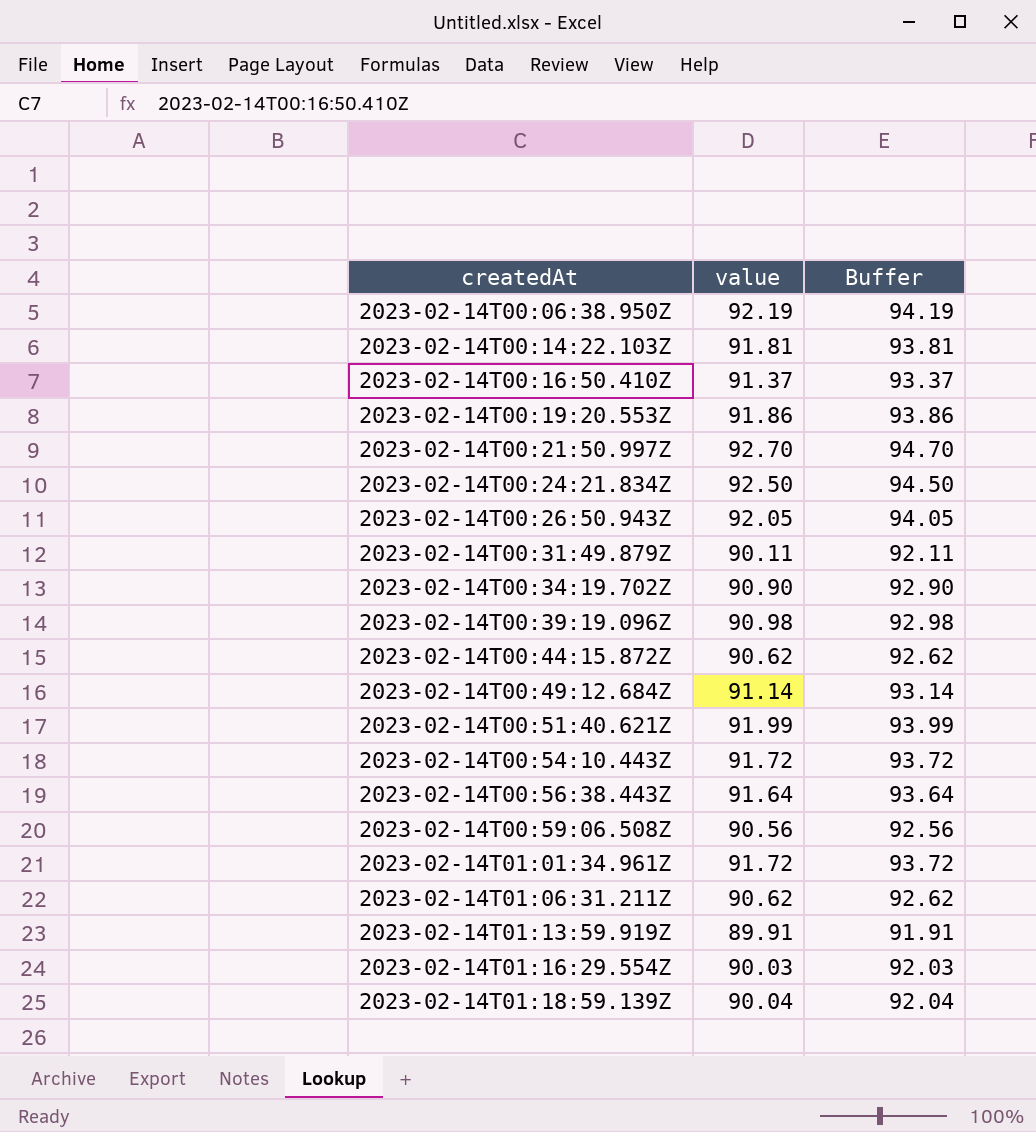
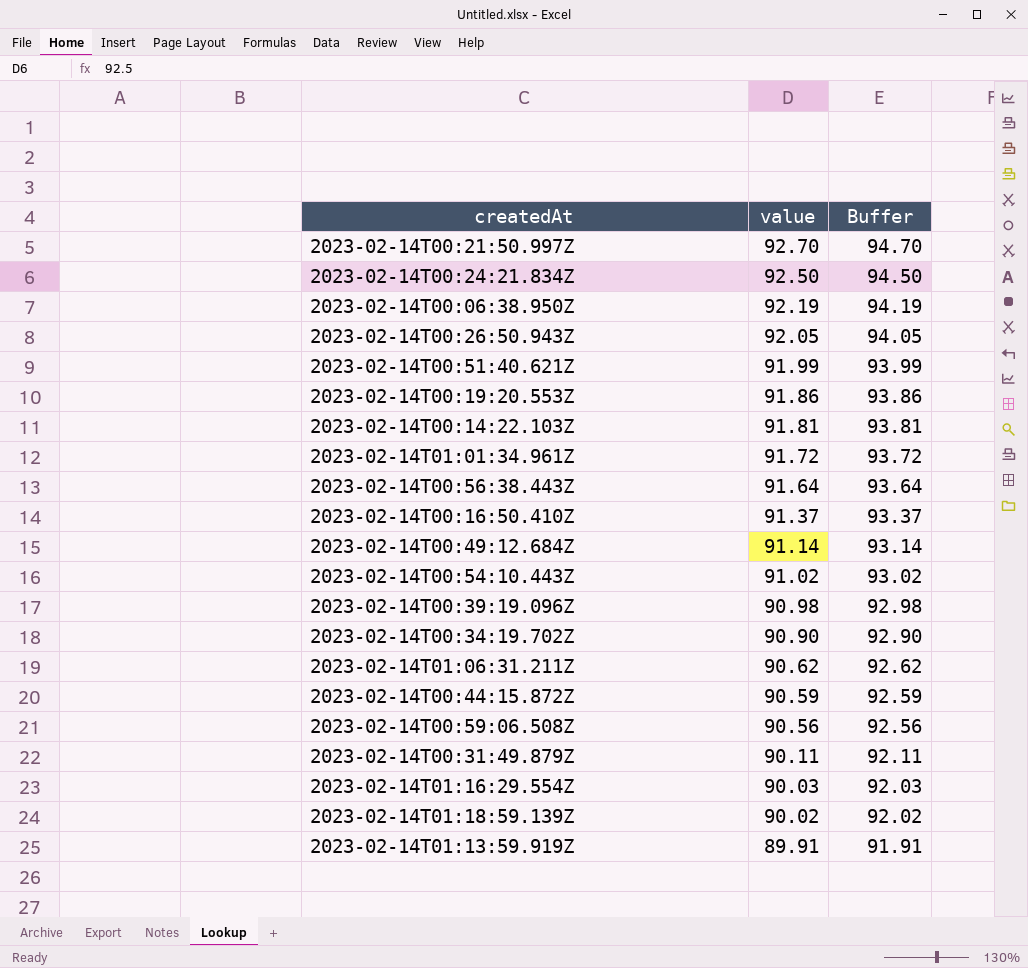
row order: createdAt ascending -> value descending
2023-02-14T00:54:10.443Z | value: 91.72 -> 91.02
2023-02-14T00:54:10.443Z | Buffer: 93.72 -> 93.02
2023-02-14T00:44:15.872Z | value: 90.62 -> 90.59
2023-02-14T00:44:15.872Z | Buffer: 92.62 -> 92.59
2023-02-14T01:18:59.139Z | value: 90.04 -> 90.02
2023-02-14T01:18:59.139Z | Buffer: 92.04 -> 92.02

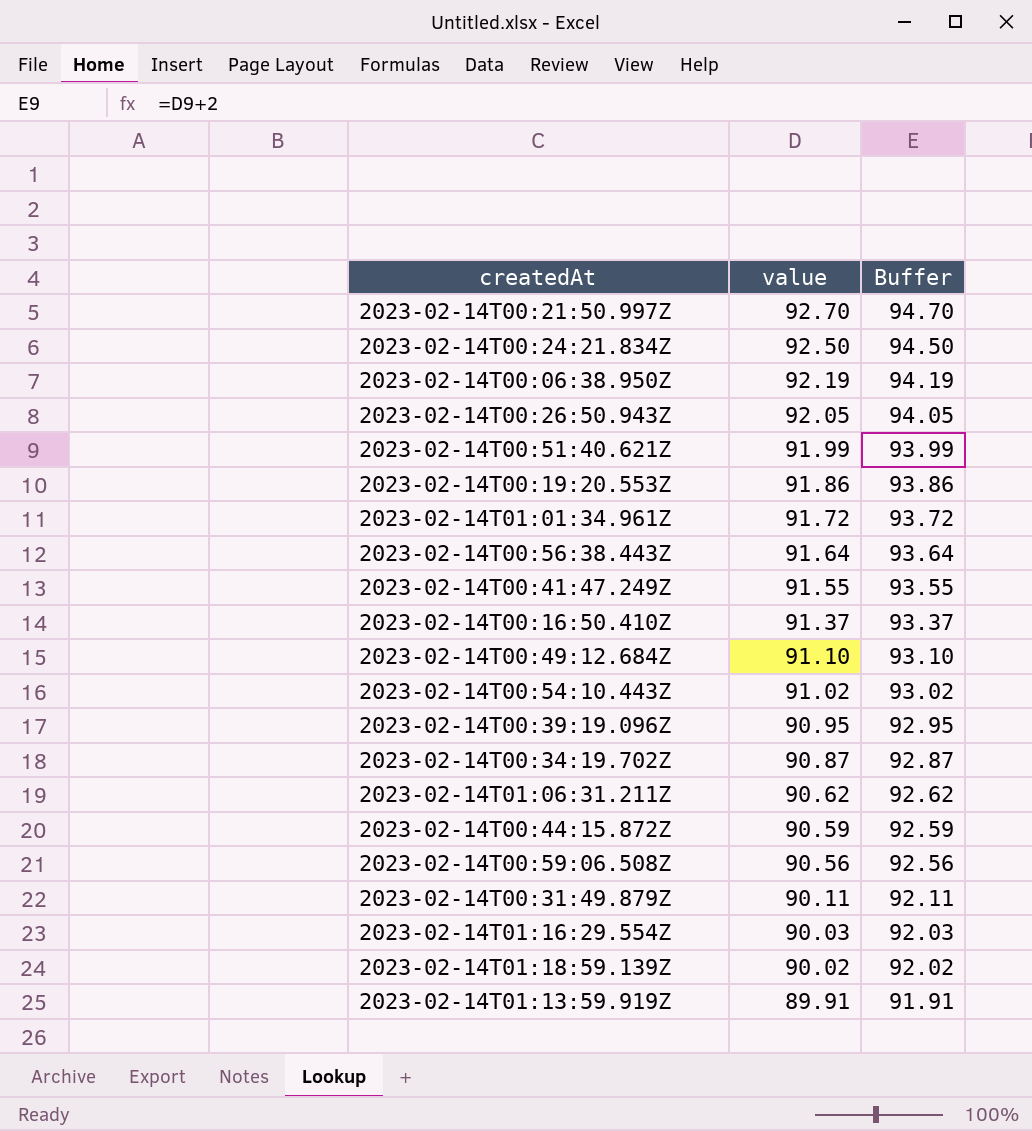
row 2023-02-14T00:14:22.103Z: 91.81 | 93.81 -> none
row 2023-02-14T00:41:47.249Z: none -> 91.55 | 93.55
2023-02-14T00:49:12.684Z | value: 91.14 -> 91.10
2023-02-14T00:49:12.684Z | Buffer: 93.14 -> 93.10
2023-02-14T00:39:19.096Z | value: 90.98 -> 90.95
2023-02-14T00:39:19.096Z | Buffer: 92.98 -> 92.95
2023-02-14T00:34:19.702Z | value: 90.90 -> 90.87
2023-02-14T00:34:19.702Z | Buffer: 92.90 -> 92.87

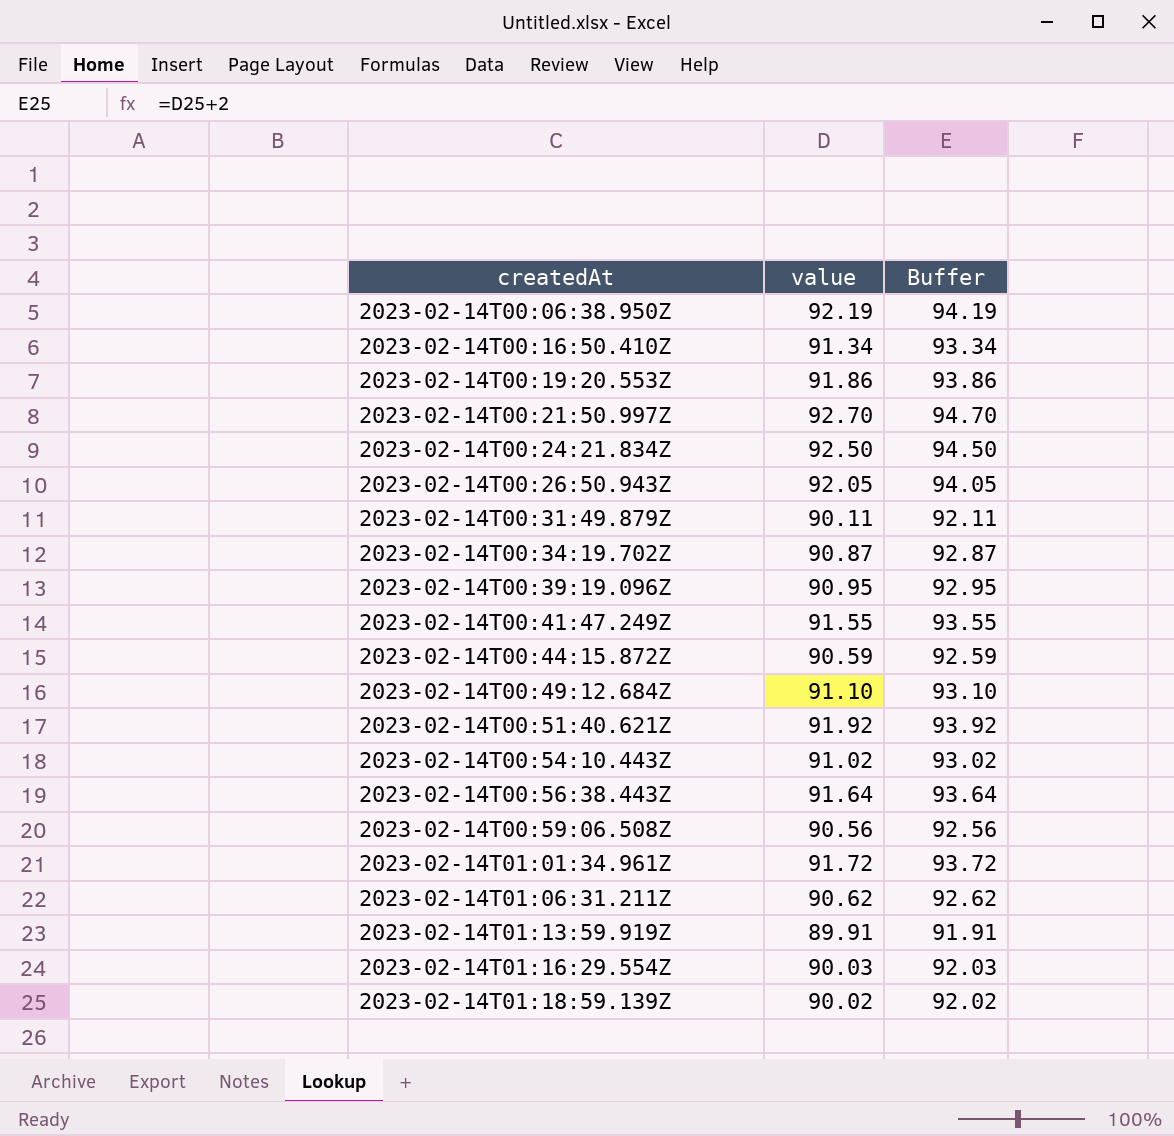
row order: value descending -> createdAt ascending
2023-02-14T00:16:50.410Z | value: 91.37 -> 91.34
2023-02-14T00:16:50.410Z | Buffer: 93.37 -> 93.34
2023-02-14T00:51:40.621Z | value: 91.99 -> 91.92
2023-02-14T00:51:40.621Z | Buffer: 93.99 -> 93.92

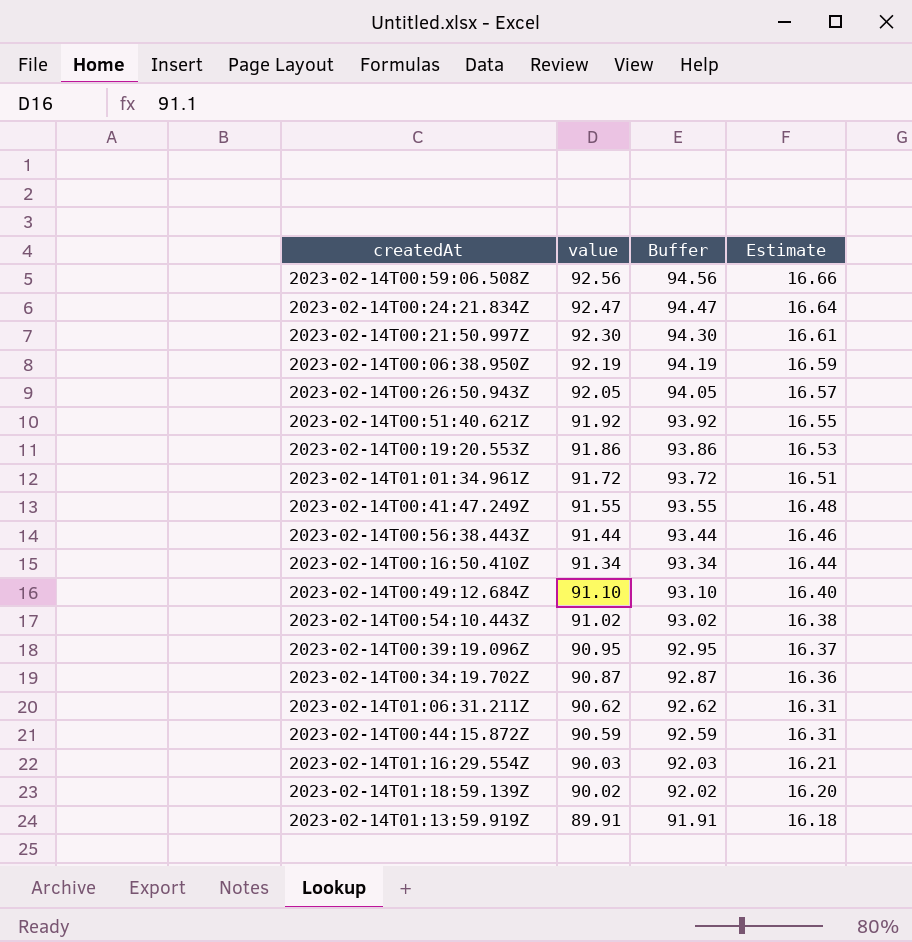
row order: createdAt ascending -> value descending
column Estimate | formula: none -> [value] * 0.18
row 2023-02-14T00:31:49.879Z: 90.11 | 92.11 -> none
2023-02-14T00:59:06.508Z | value: 90.56 -> 92.56
2023-02-14T00:59:06.508Z | Buffer: 92.56 -> 94.56
2023-02-14T00:24:21.834Z | value: 92.50 -> 92.47
2023-02-14T00:24:21.834Z | Buffer: 94.50 -> 94.47
2023-02-14T00:21:50.997Z | value: 92.70 -> 92.30
2023-02-14T00:21:50.997Z | Buffer: 94.70 -> 94.30
2023-02-14T00:56:38.443Z | value: 91.64 -> 91.44
2023-02-14T00:56:38.443Z | Buffer: 93.64 -> 93.44

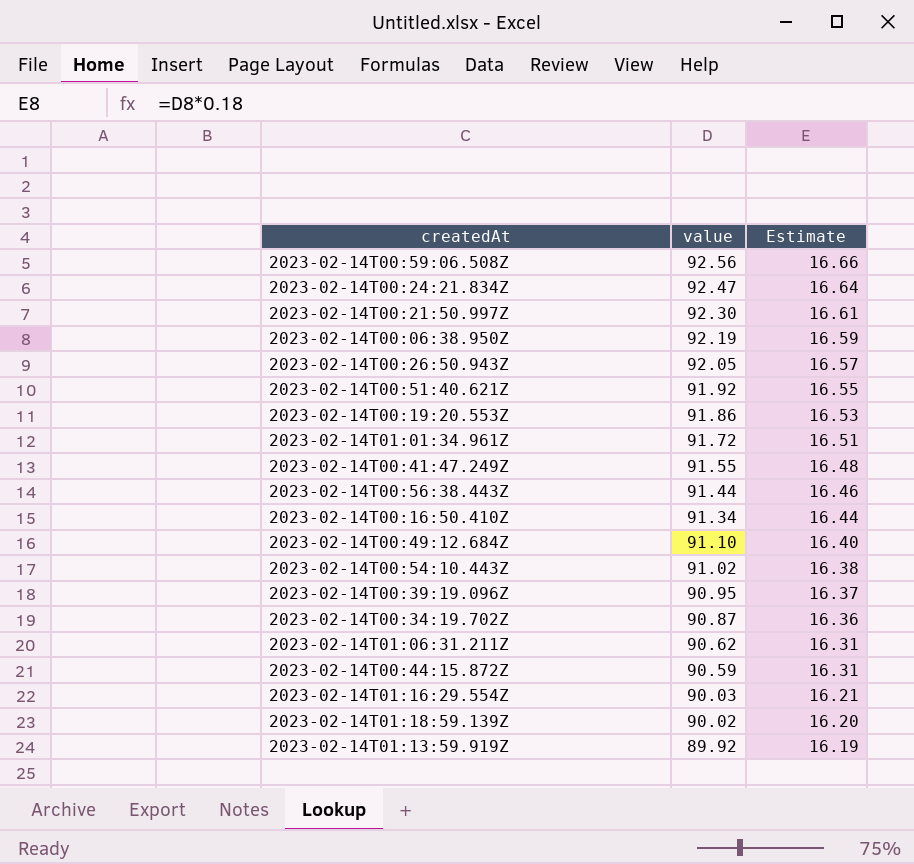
column Buffer | formula: [value] + 2 -> none
2023-02-14T01:13:59.919Z | value: 89.91 -> 89.92
2023-02-14T01:13:59.919Z | Estimate: 16.18 -> 16.19

